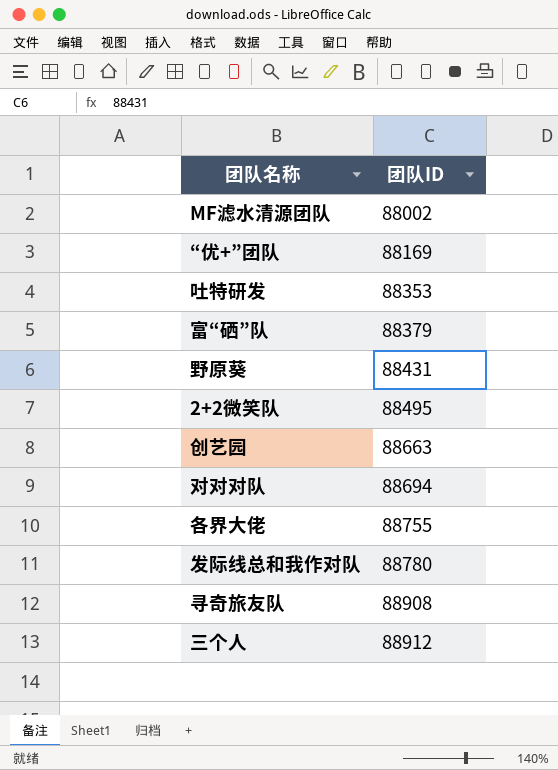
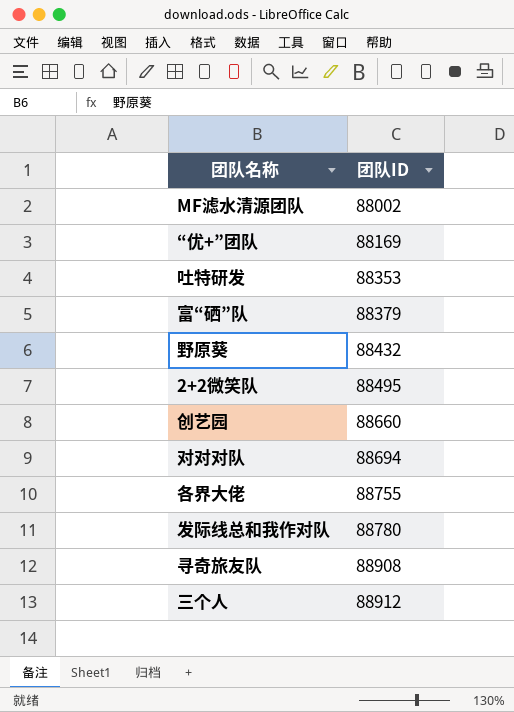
野原葵 | 团队ID: 88431 -> 88432
创艺园 | 团队ID: 88663 -> 88660

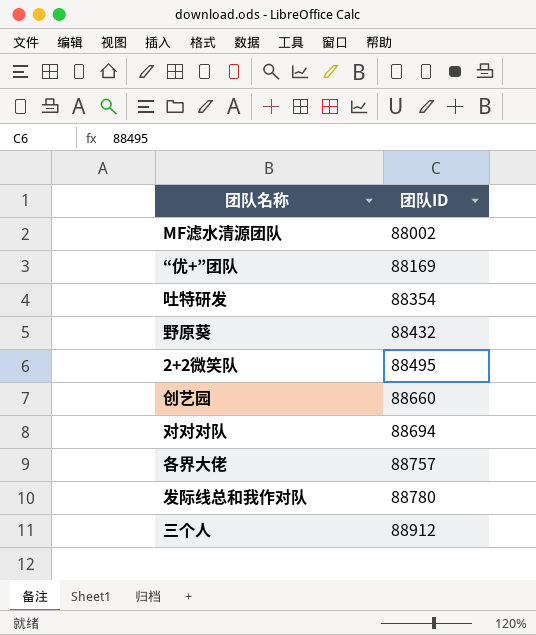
row 富“硒”队: 88379 -> none
row 寻奇旅友队: 88908 -> none
吐特研发 | 团队ID: 88353 -> 88354
各界大佬 | 团队ID: 88755 -> 88757

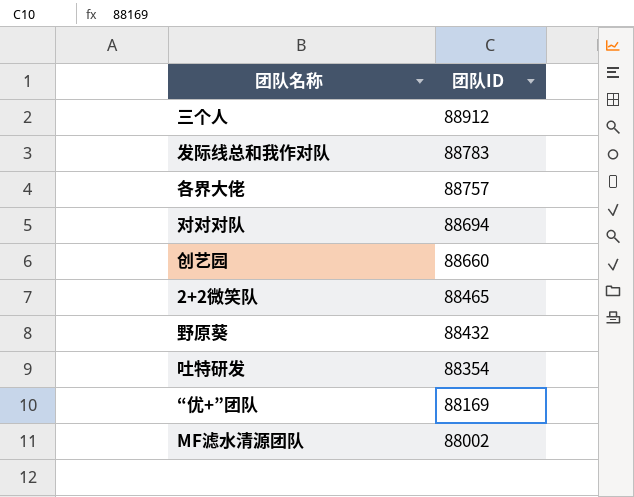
row order: 团队ID ascending -> 团队ID descending
发际线总和我作对队 | 团队ID: 88780 -> 88783
2+2微笑队 | 团队ID: 88495 -> 88465

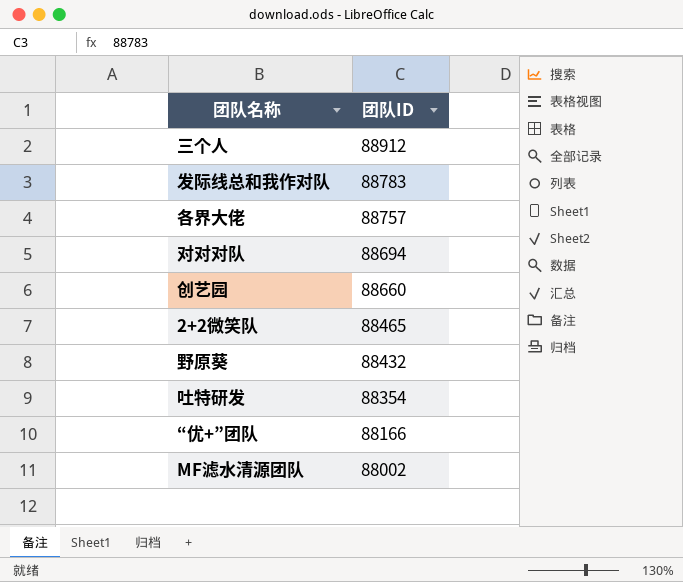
“优+”团队 | 团队ID: 88169 -> 88166

